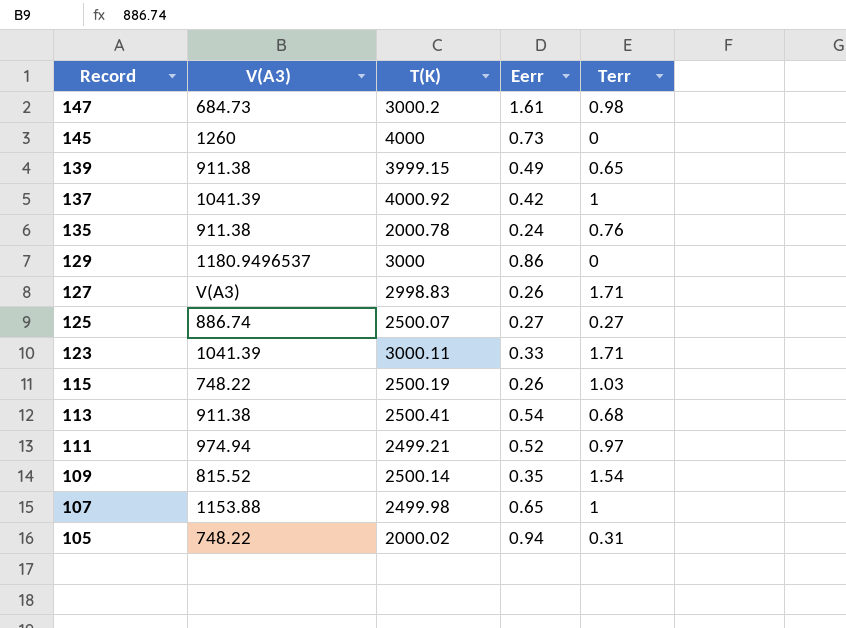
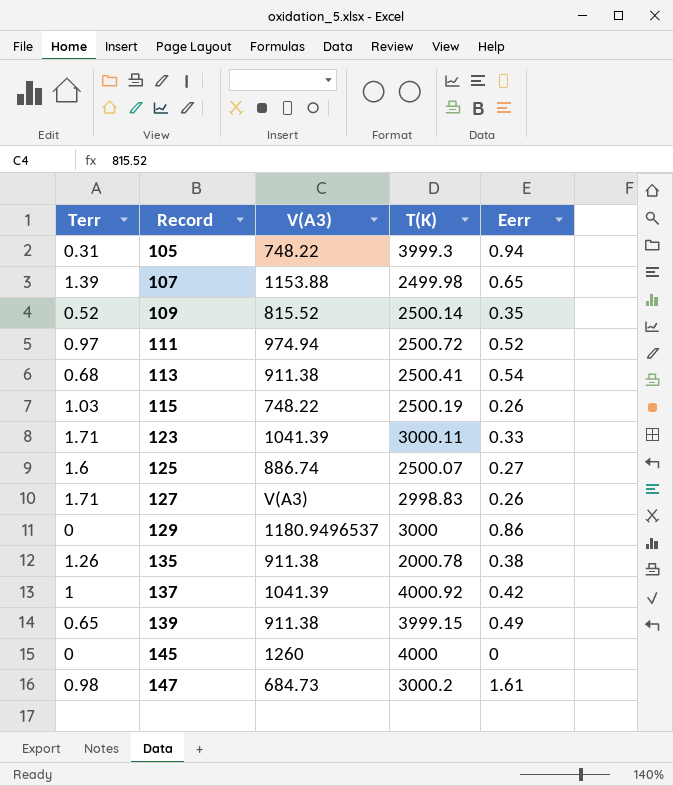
row order: Record descending -> Record ascending
column Terr | position: 5 -> 1
105 | T(K): 2000.02 -> 3999.3
107 | Terr: 1 -> 1.39
109 | Terr: 1.54 -> 0.52
111 | T(K): 2499.21 -> 2500.72
125 | Terr: 0.27 -> 1.6
135 | Terr: 0.76 -> 1.26
135 | Eerr: 0.24 -> 0.38
145 | Eerr: 0.73 -> 0

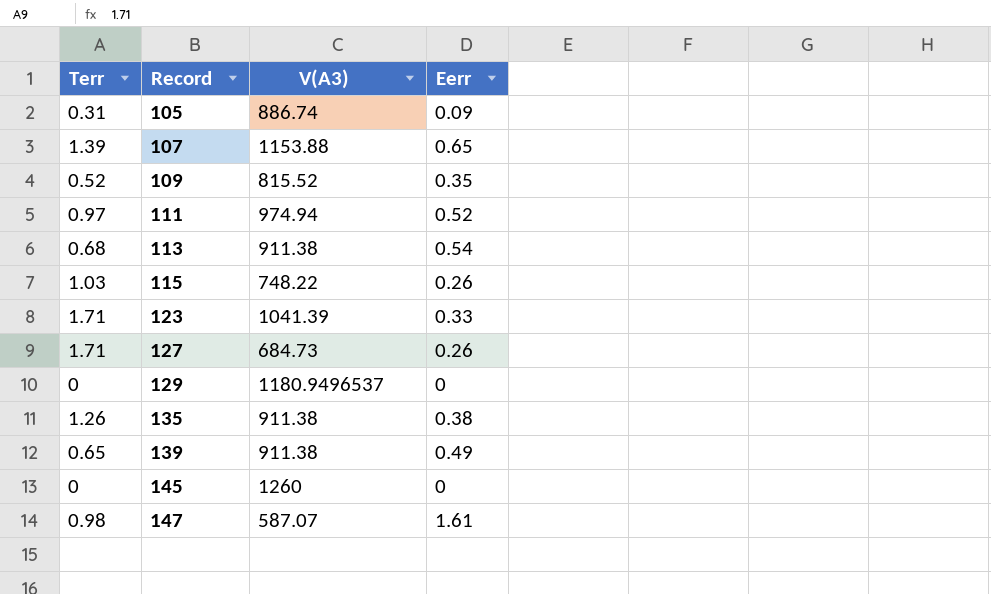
column T(K) | position: 4 -> none
row 125: 1.6 | 886.74 | 2500.07 | 0.27 -> none
row 137: 1 | 1041.39 | 4000.92 | 0.42 -> none
105 | V(A3): 748.22 -> 886.74
105 | Eerr: 0.94 -> 0.09
127 | V(A3): V(A3) -> 684.73
129 | Eerr: 0.86 -> 0
147 | V(A3): 684.73 -> 587.07

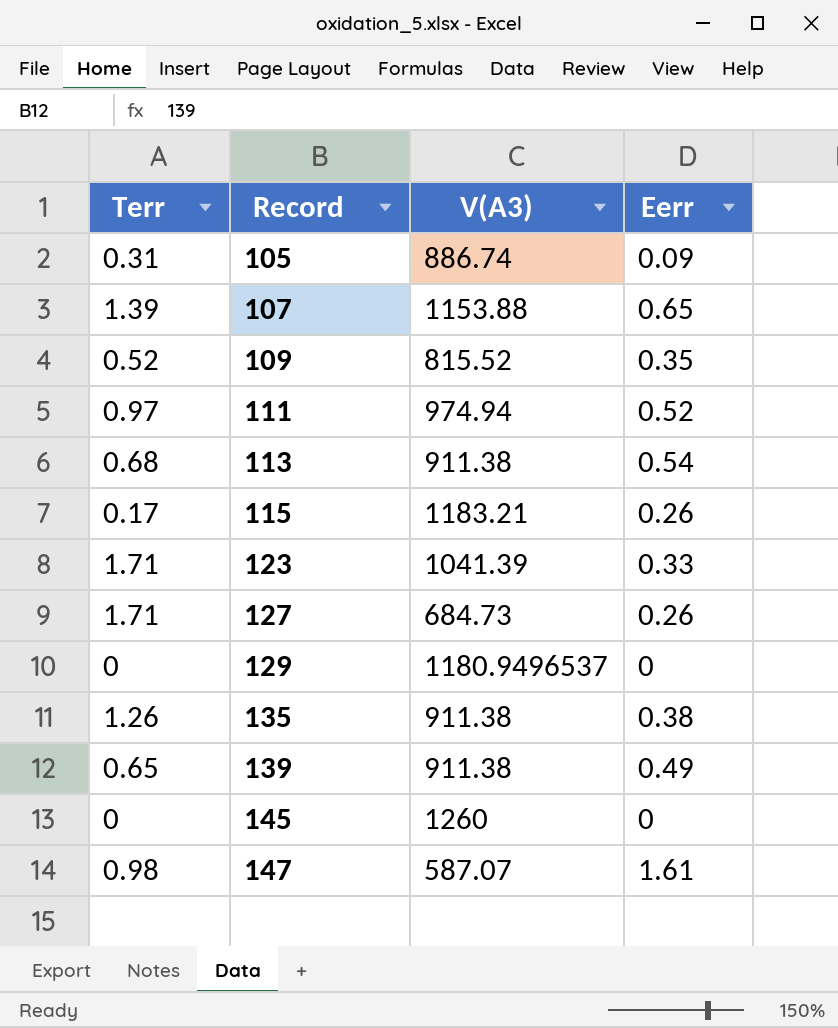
115 | Terr: 1.03 -> 0.17
115 | V(A3): 748.22 -> 1183.21

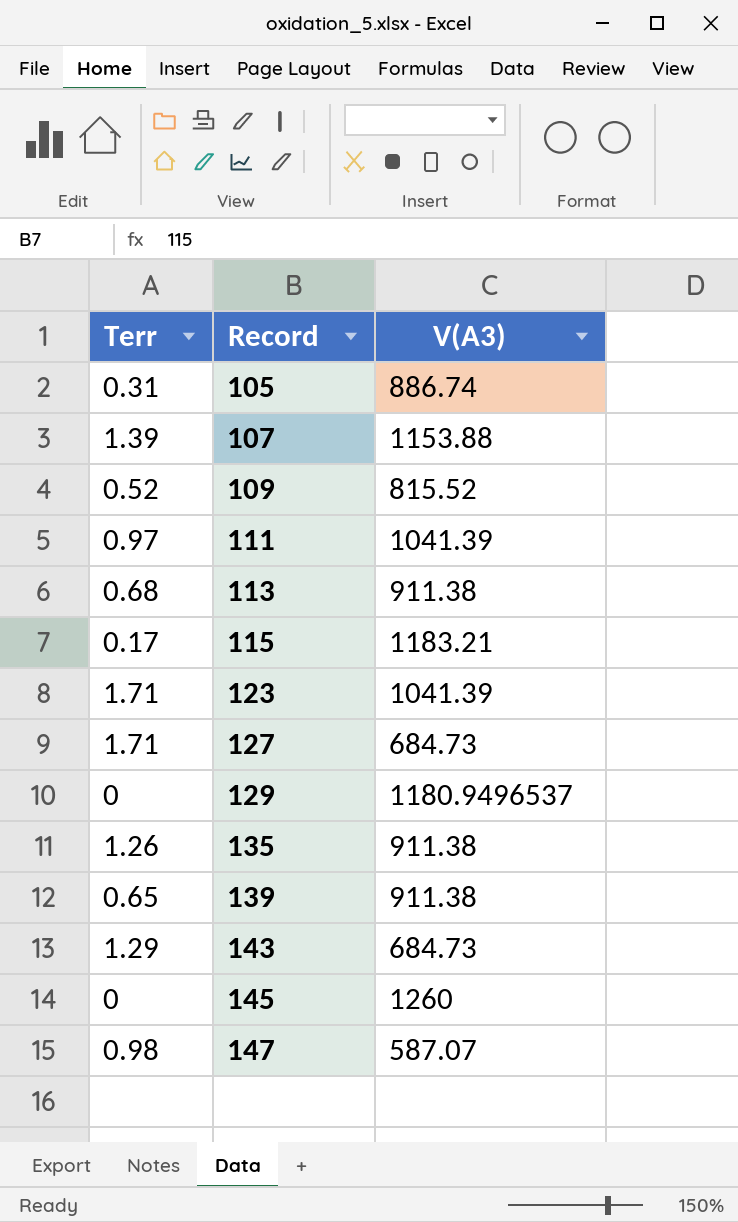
column Eerr | position: 4 -> none
111 | V(A3): 974.94 -> 1041.39
row 143: none -> 1.29 | 684.73

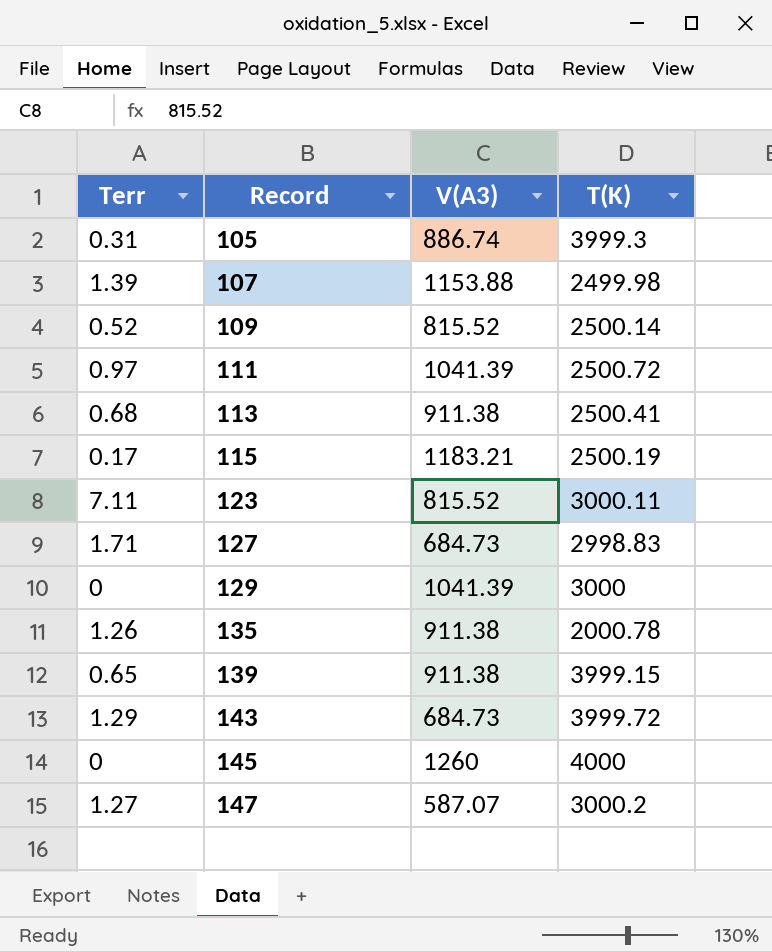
column T(K) | position: none -> 4
123 | Terr: 1.71 -> 7.11
123 | V(A3): 1041.39 -> 815.52
129 | V(A3): 1180.9496537 -> 1041.39
147 | Terr: 0.98 -> 1.27

